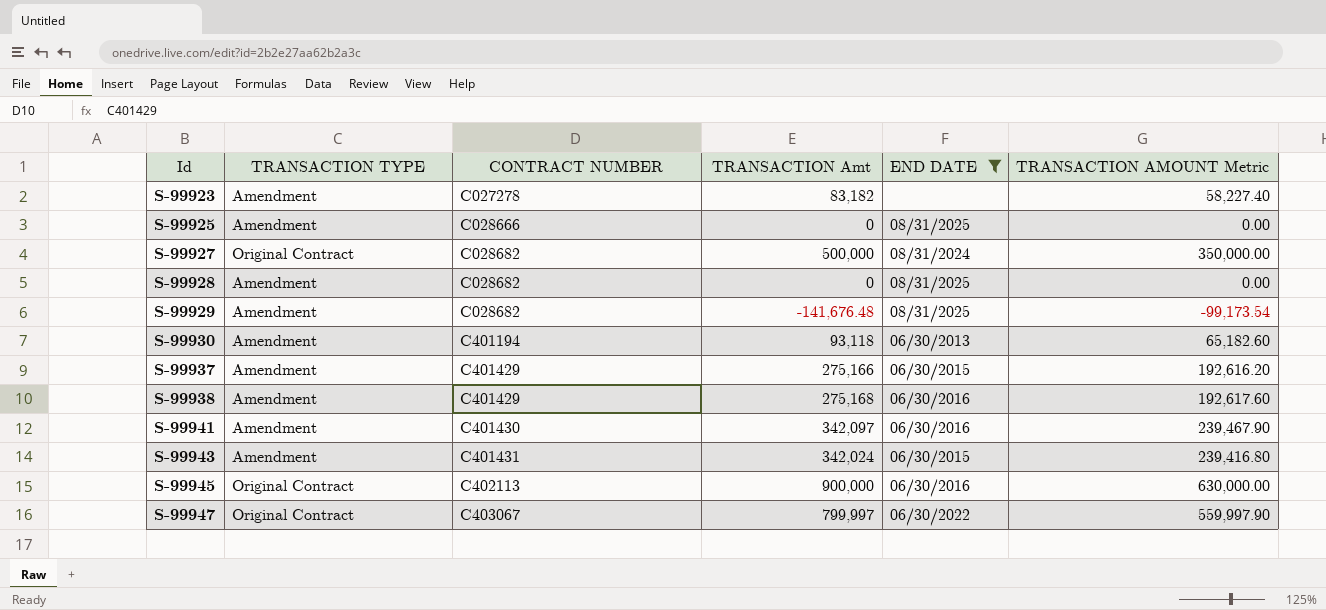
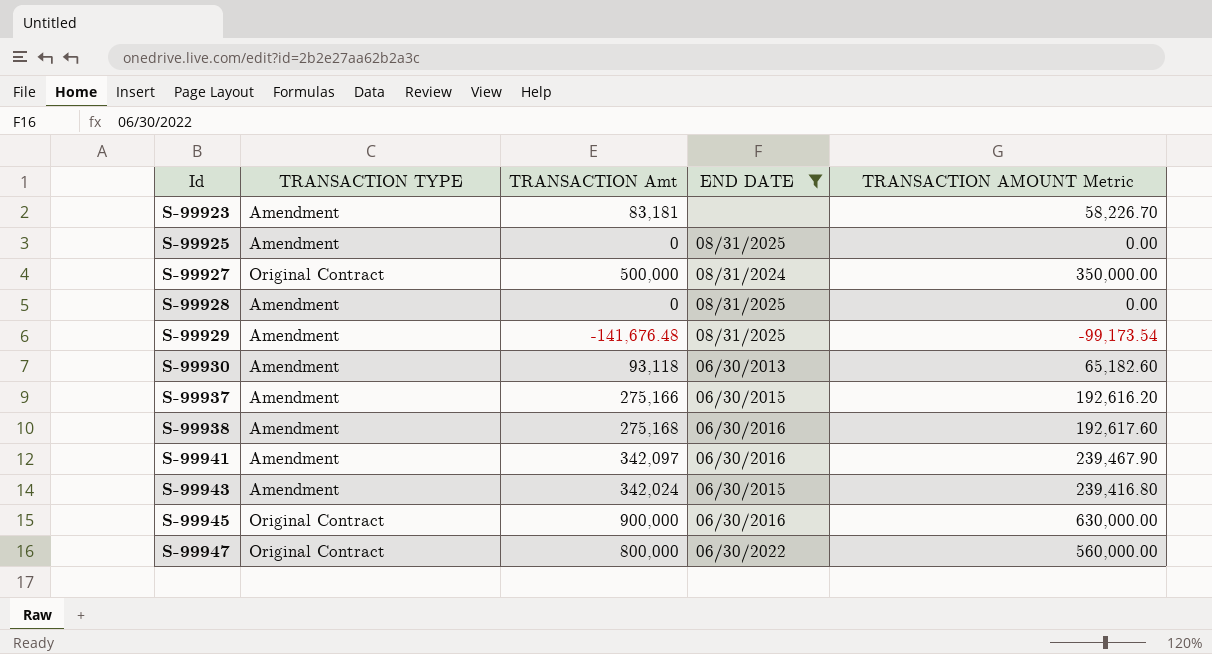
column CONTRACT NUMBER | position: 3 -> none
S-99923 | TRANSACTION Amt: 83,182 -> 83,181
S-99923 | TRANSACTION AMOUNT Metric: 58,227.40 -> 58,226.70
S-99947 | TRANSACTION Amt: 799,997 -> 800,000
S-99947 | TRANSACTION AMOUNT Metric: 559,997.90 -> 560,000.00

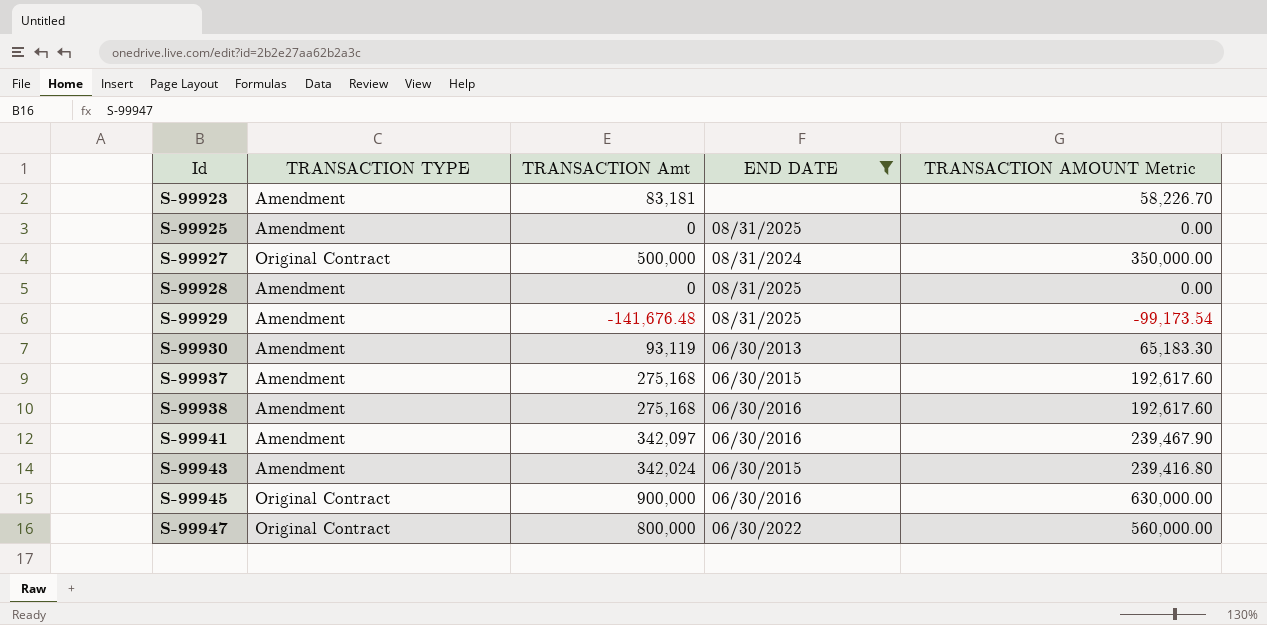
S-99930 | TRANSACTION Amt: 93,118 -> 93,119
S-99930 | TRANSACTION AMOUNT Metric: 65,182.60 -> 65,183.30
S-99937 | TRANSACTION Amt: 275,166 -> 275,168
S-99937 | TRANSACTION AMOUNT Metric: 192,616.20 -> 192,617.60

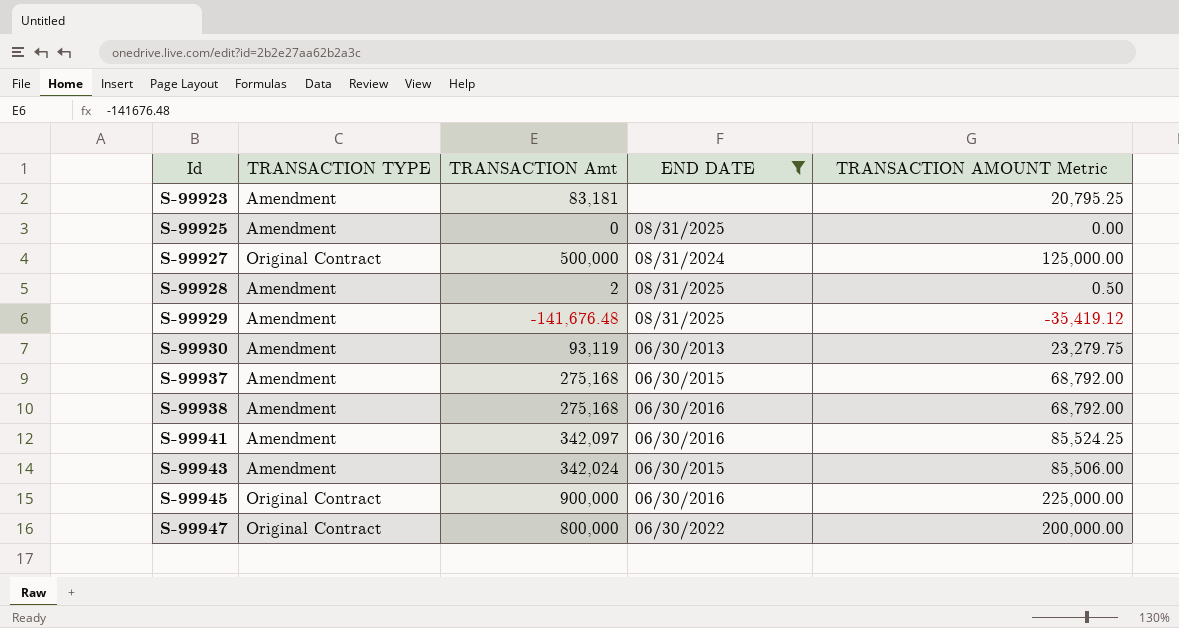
column TRANSACTION AMOUNT Metric | formula: [TRANSACTION Amt] * 0.7 -> [TRANSACTION Amt] * 0.25
S-99928 | TRANSACTION Amt: 0 -> 2

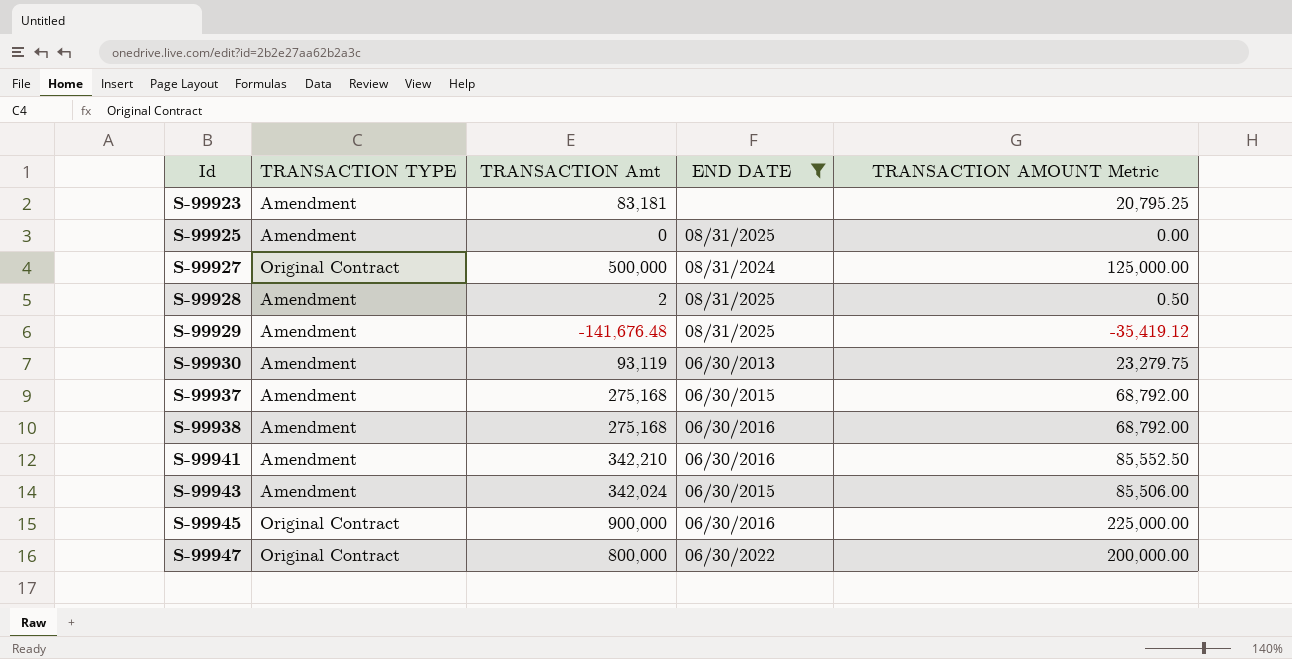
S-99941 | TRANSACTION Amt: 342,097 -> 342,210
S-99941 | TRANSACTION AMOUNT Metric: 85,524.25 -> 85,552.50

